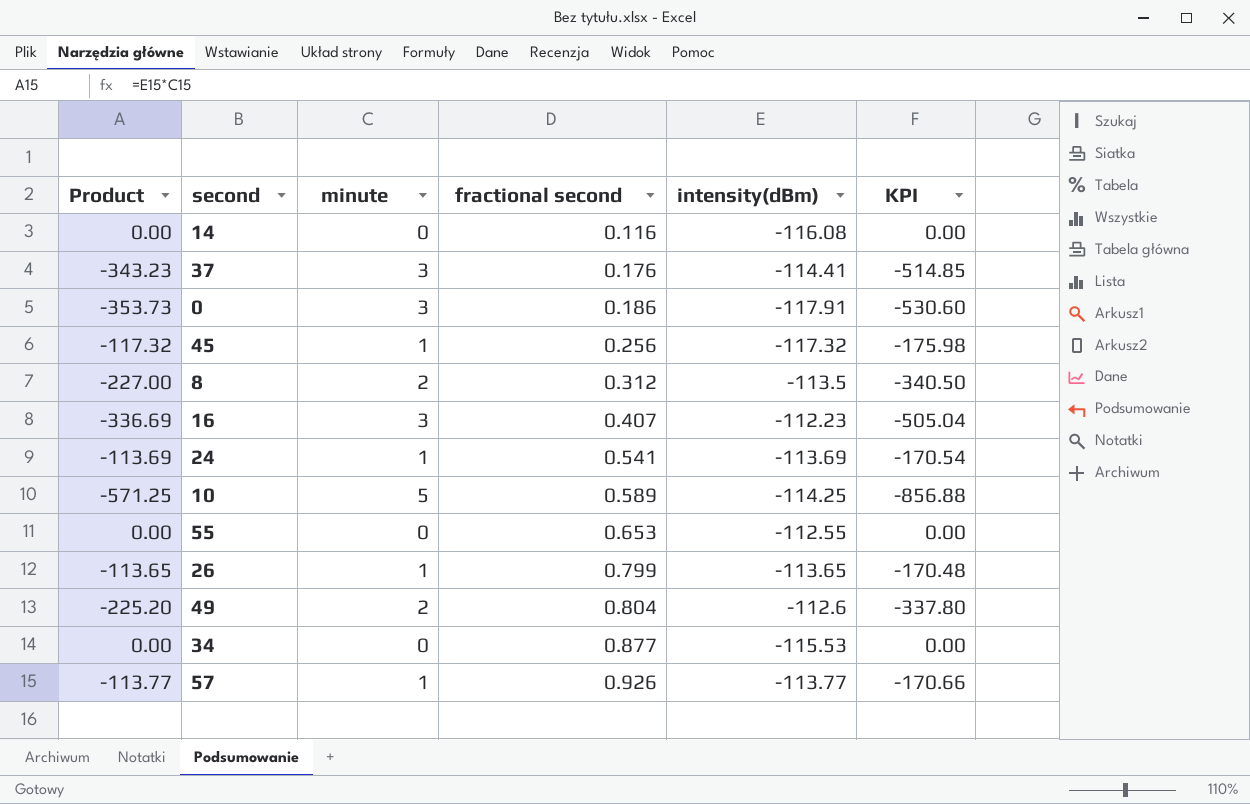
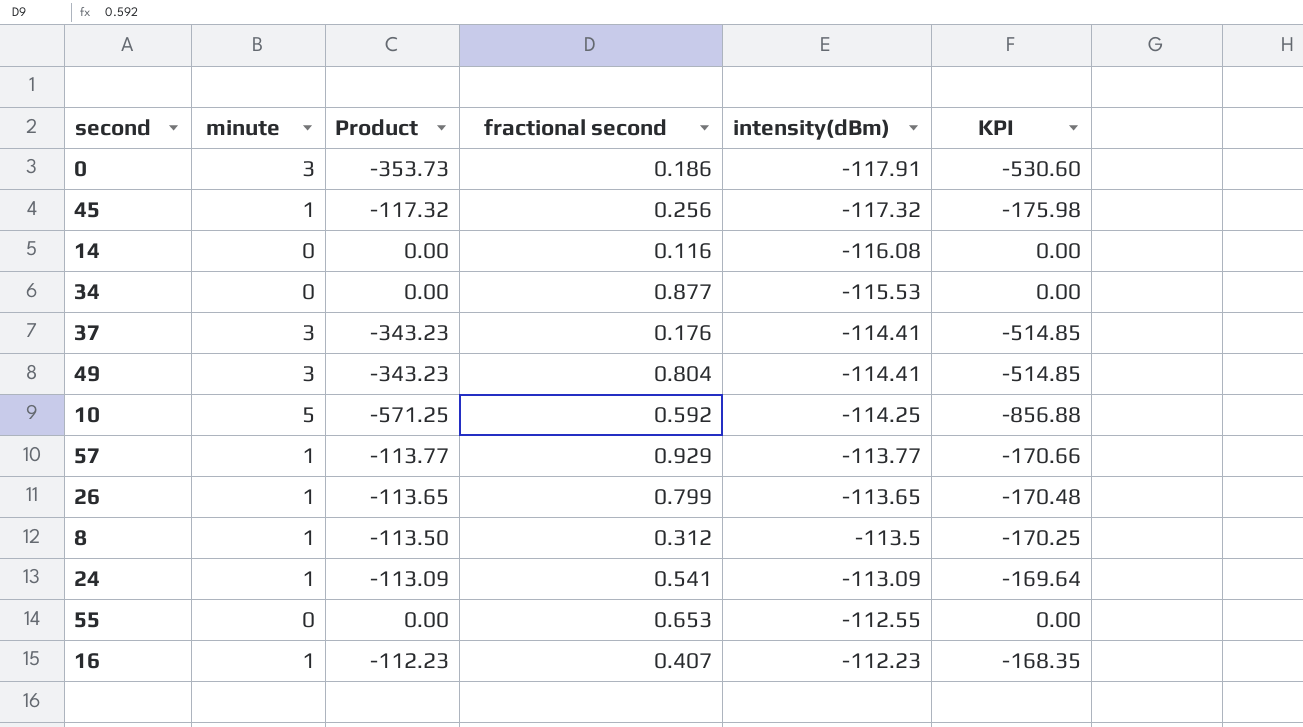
row order: fractional second ascending -> intensity(dBm) ascending
column Product | position: 1 -> 3
49 | minute: 2 -> 3
49 | Product: -225.20 -> -343.23
49 | intensity(dBm): -112.6 -> -114.41
49 | KPI: -337.80 -> -514.85
10 | fractional second: 0.589 -> 0.592
57 | fractional second: 0.926 -> 0.929
8 | minute: 2 -> 1
8 | Product: -227.00 -> -113.50
8 | KPI: -340.50 -> -170.25
24 | Product: -113.69 -> -113.09
24 | intensity(dBm): -113.69 -> -113.09
24 | KPI: -170.54 -> -169.64
16 | minute: 3 -> 1
16 | Product: -336.69 -> -112.23
16 | KPI: -505.04 -> -168.35

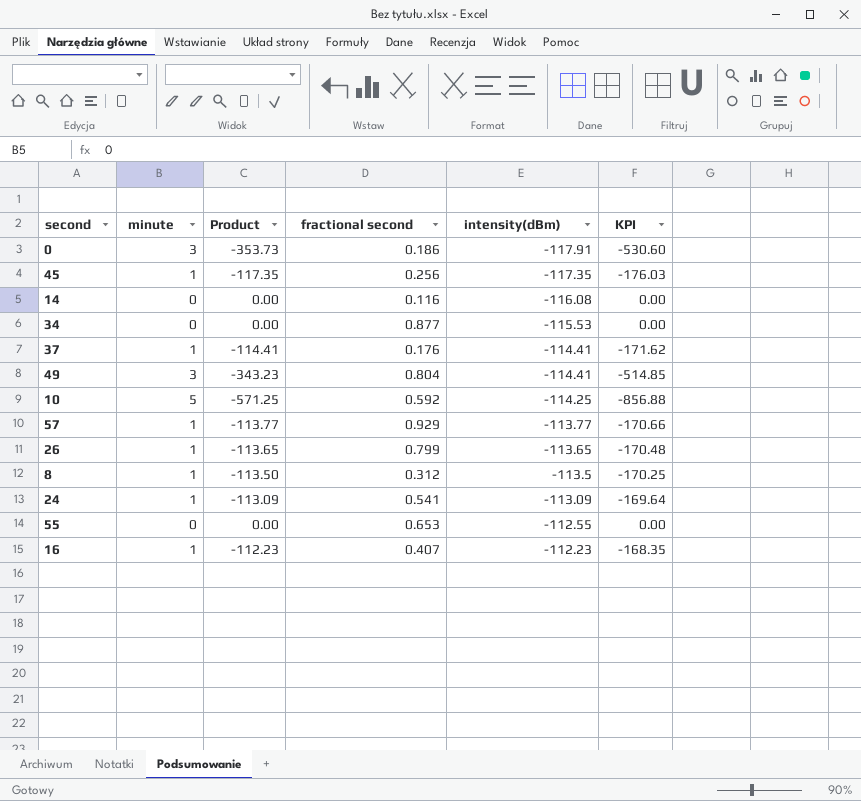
45 | Product: -117.32 -> -117.35
45 | intensity(dBm): -117.32 -> -117.35
45 | KPI: -175.98 -> -176.03
37 | minute: 3 -> 1
37 | Product: -343.23 -> -114.41
37 | KPI: -514.85 -> -171.62

